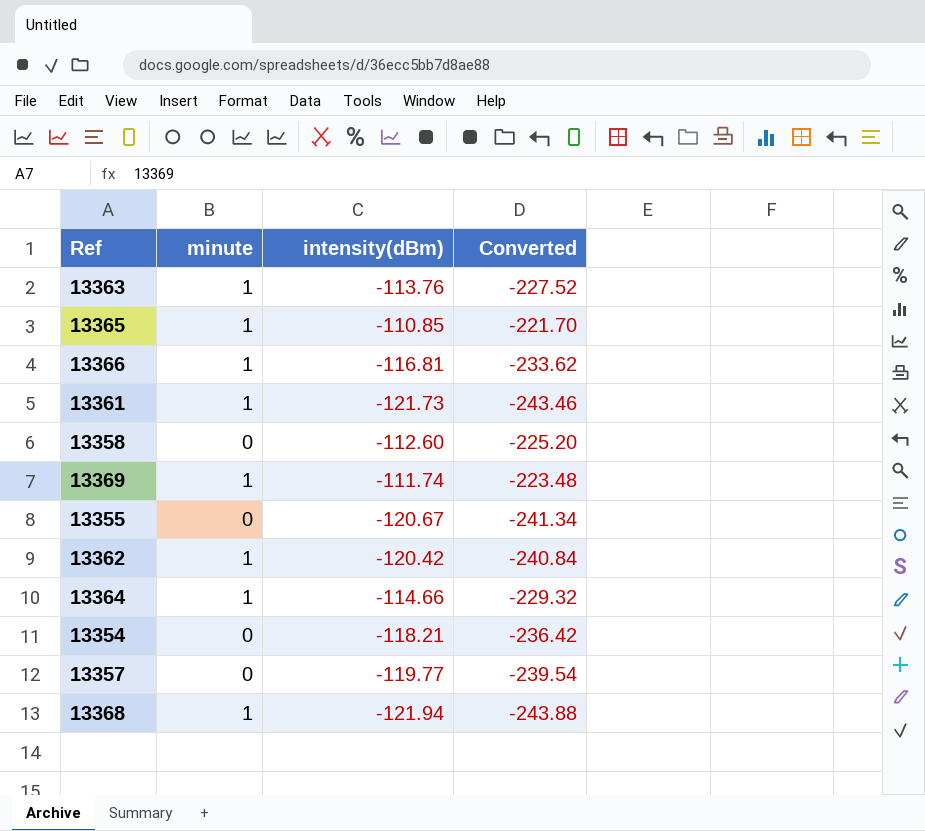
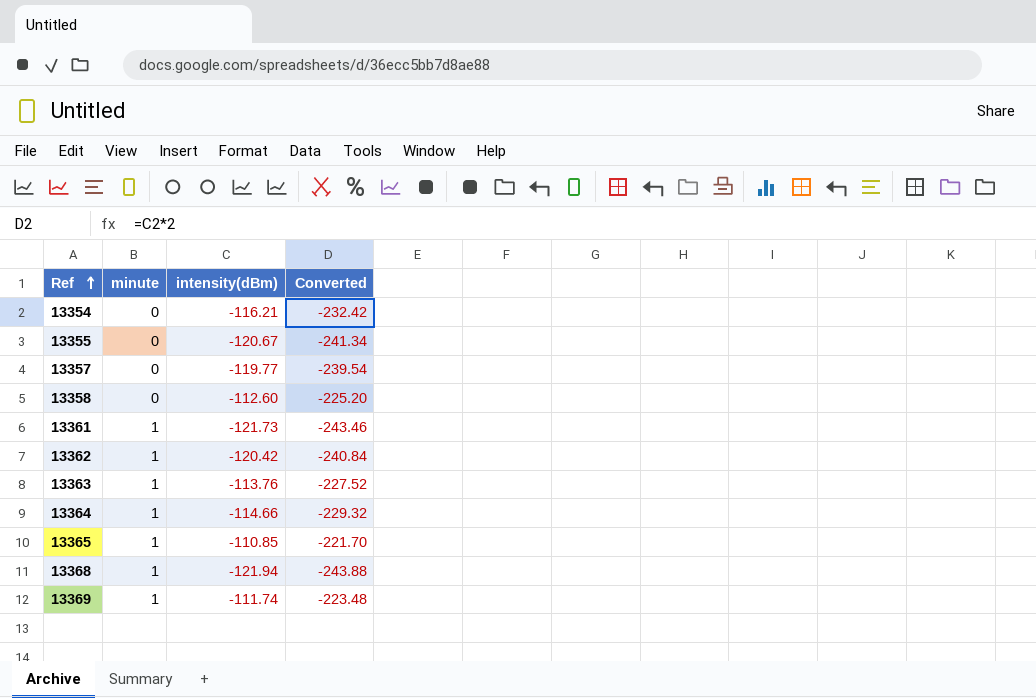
row order: none -> Ref ascending
row 13366: 1 | -116.81 | -233.62 -> none
13354 | intensity(dBm): -118.21 -> -116.21
13354 | Converted: -236.42 -> -232.42

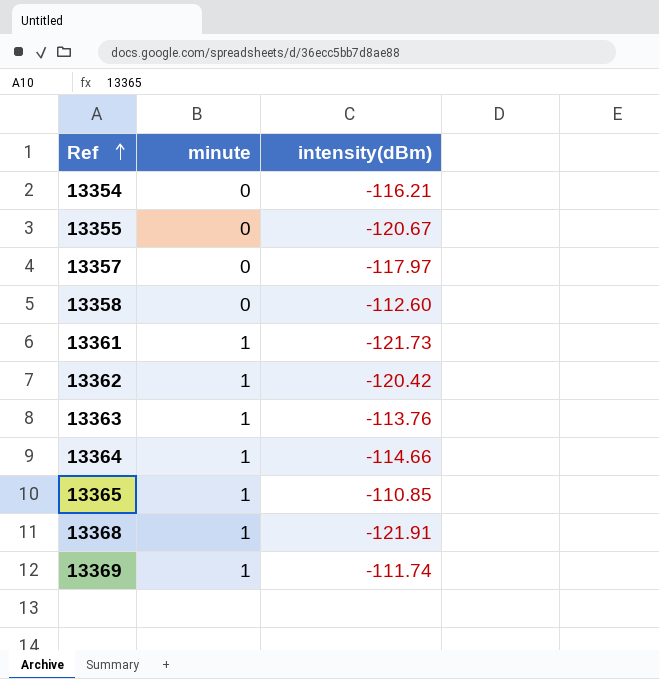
column Converted | formula: [intensity(dBm)] * 2 -> none
13357 | intensity(dBm): -119.77 -> -117.97
13368 | intensity(dBm): -121.94 -> -121.91

